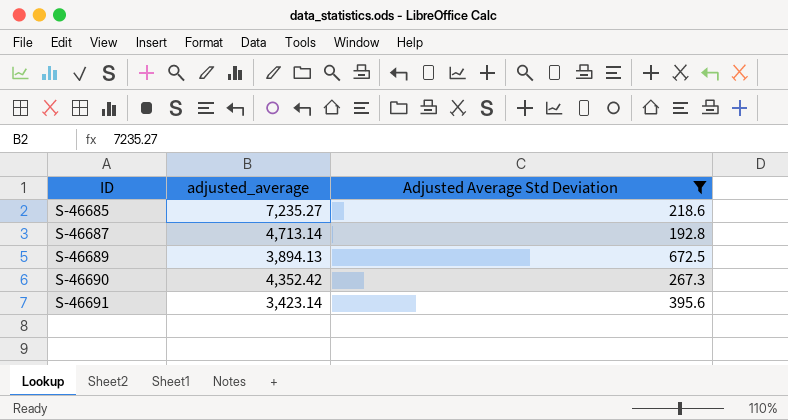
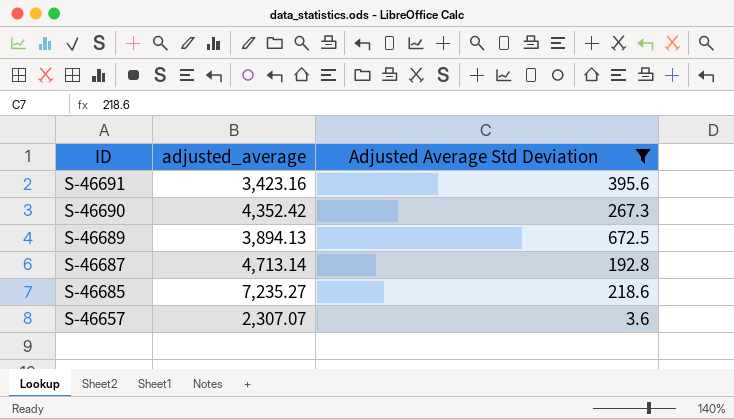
row order: ID ascending -> ID descending
S-46691 | adjusted_average: 3,423.14 -> 3,423.16
row S-46657: none -> 2,307.07 | 3.6

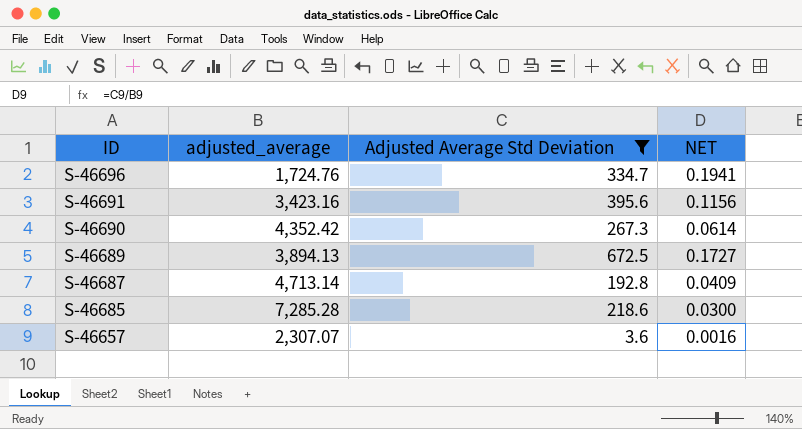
column NET | formula: none -> [Adjusted Average Std Deviation] / [adjusted_average]
row S-46696: none -> 1,724.76 | 334.7 | 0.1941
S-46685 | adjusted_average: 7,235.27 -> 7,285.28

